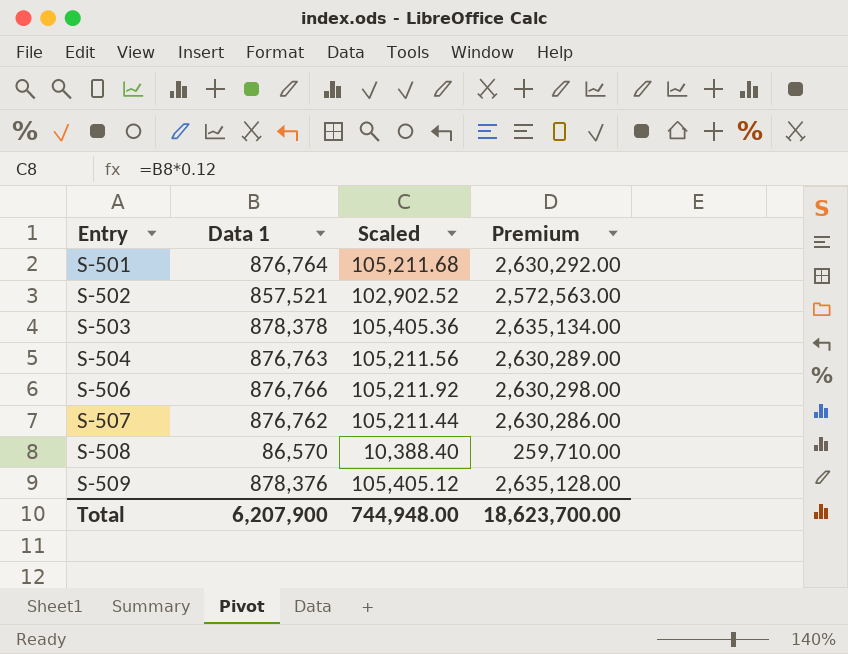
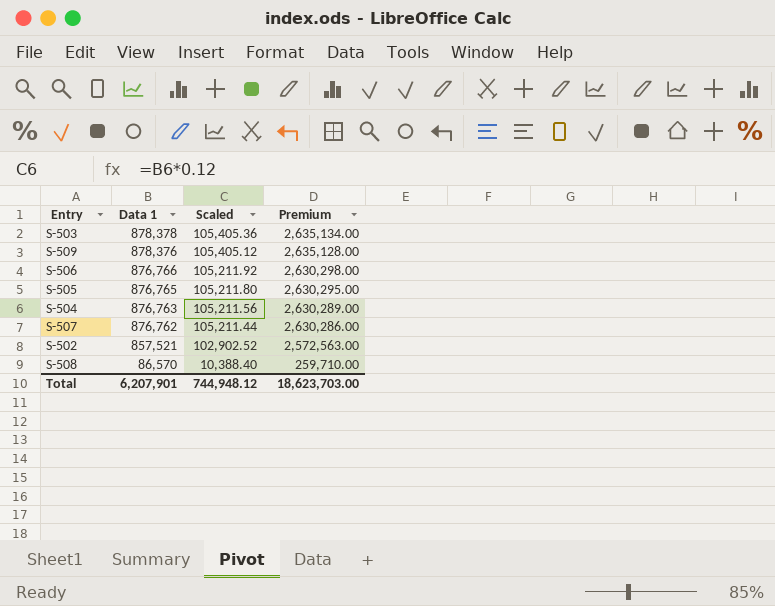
row order: Entry ascending -> Data 1 descending
row S-501: 876,764 | 105,211.68 | 2,630,292.00 -> none
row S-505: none -> 876,765 | 105,211.80 | 2,630,295.00
Total | Data 1: 6,207,900 -> 6,207,901
Total | Scaled: 744,948.00 -> 744,948.12
Total | Premium: 18,623,700.00 -> 18,623,703.00

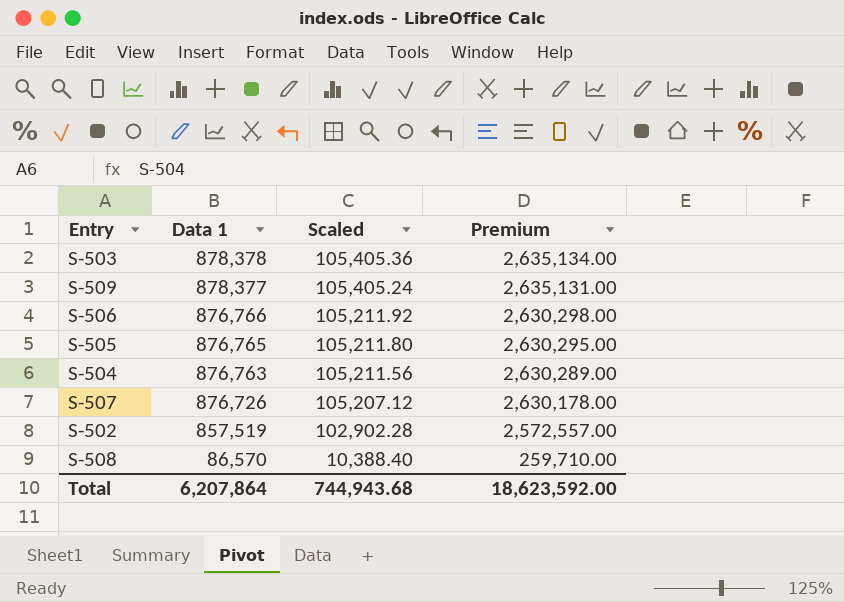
S-509 | Data 1: 878,376 -> 878,377
S-509 | Scaled: 105,405.12 -> 105,405.24
S-509 | Premium: 2,635,128.00 -> 2,635,131.00
S-507 | Data 1: 876,762 -> 876,726
S-507 | Scaled: 105,211.44 -> 105,207.12
S-507 | Premium: 2,630,286.00 -> 2,630,178.00
S-502 | Data 1: 857,521 -> 857,519
S-502 | Scaled: 102,902.52 -> 102,902.28
S-502 | Premium: 2,572,563.00 -> 2,572,557.00
Total | Data 1: 6,207,901 -> 6,207,864
Total | Scaled: 744,948.12 -> 744,943.68
Total | Premium: 18,623,703.00 -> 18,623,592.00

